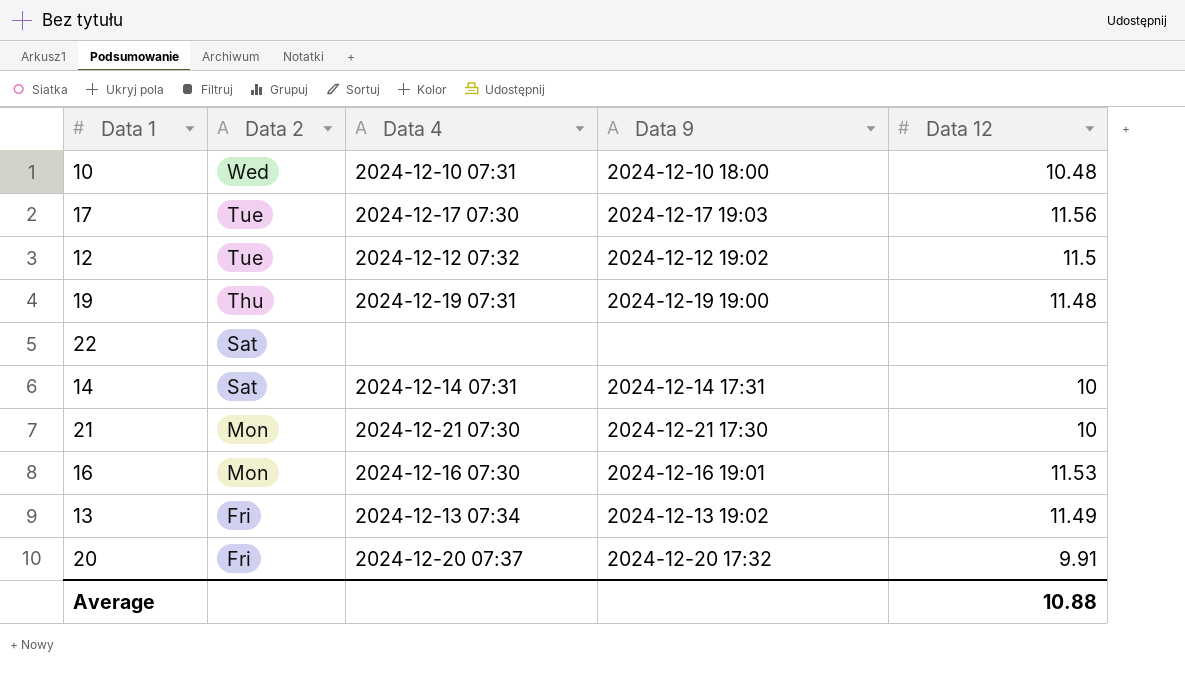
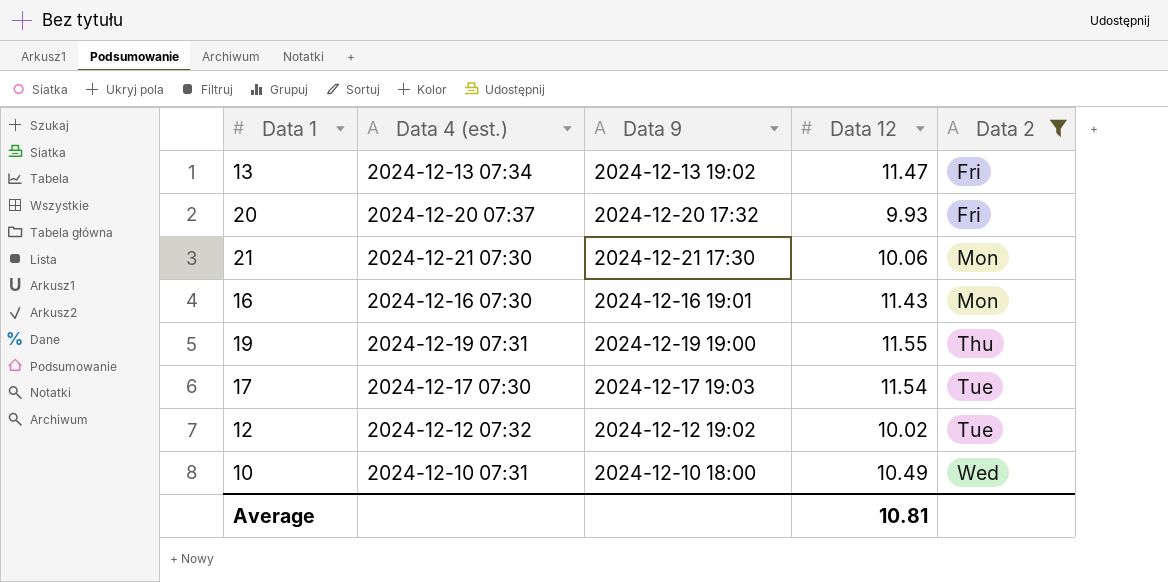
filter: none -> Data 2 != Sat
row order: Data 2 descending -> Data 2 ascending
column name: Data 4 -> Data 4 (est.)
column Data 2 | position: 2 -> 5
13 | Data 12: 11.49 -> 11.47
20 | Data 12: 9.91 -> 9.93
21 | Data 12: 10 -> 10.06
16 | Data 12: 11.53 -> 11.43
19 | Data 12: 11.48 -> 11.55
17 | Data 12: 11.56 -> 11.54
12 | Data 12: 11.5 -> 10.02
10 | Data 12: 10.48 -> 10.49
Average | Data 12: 10.88 -> 10.81

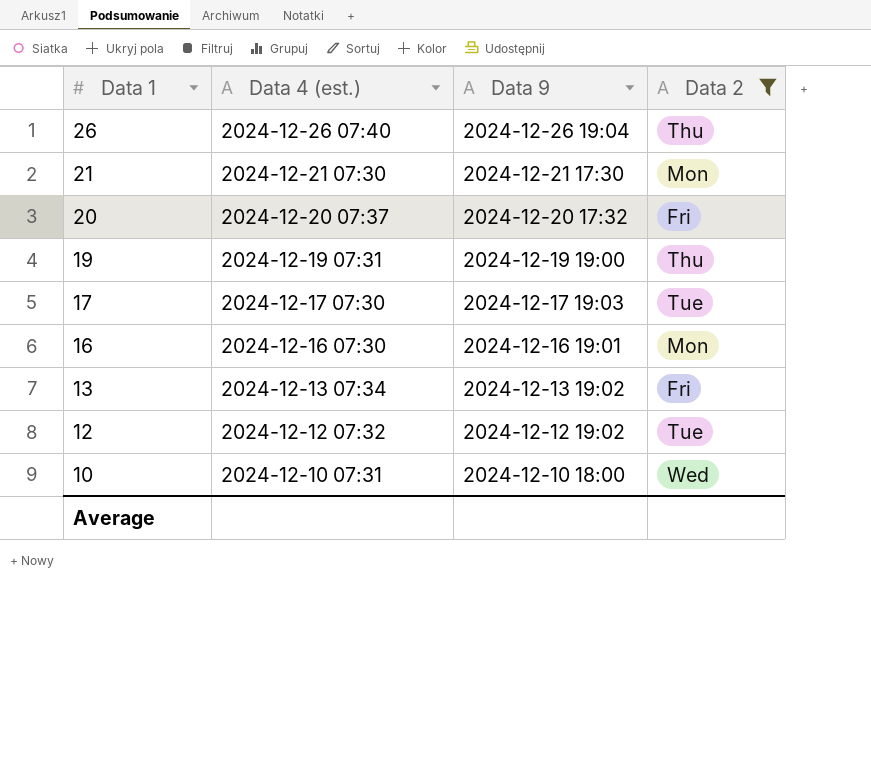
row order: Data 2 ascending -> Data 1 descending
column Data 12 | position: 4 -> none
row 26: none -> 2024-12-26 07:40 | 2024-12-26 19:04 | Thu

